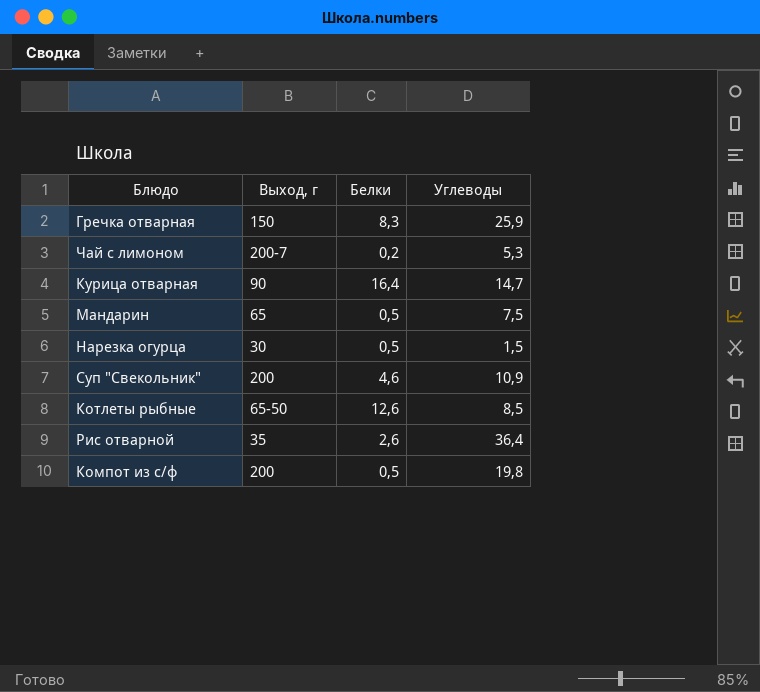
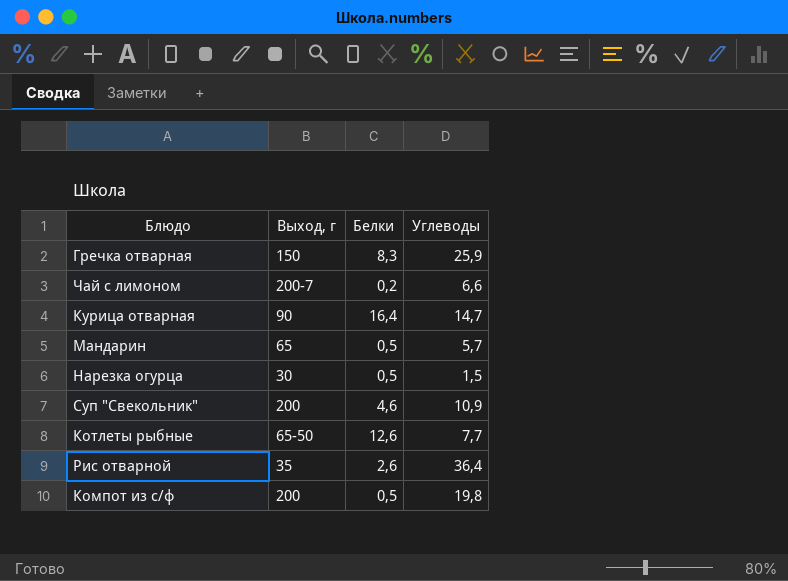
Чай с лимоном | Углеводы: 5,3 -> 6,6
Мандарин | Углеводы: 7,5 -> 5,7
Котлеты рыбные | Углеводы: 8,5 -> 7,7

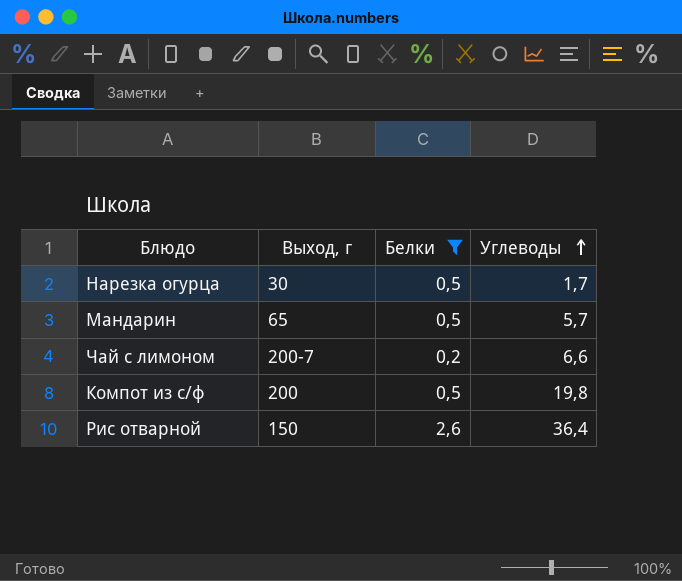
filter: none -> Белки <= 2,6
row order: none -> Углеводы ascending
Нарезка огурца | Углеводы: 1,5 -> 1,7
Рис отварной | Выход, г: 35 -> 150

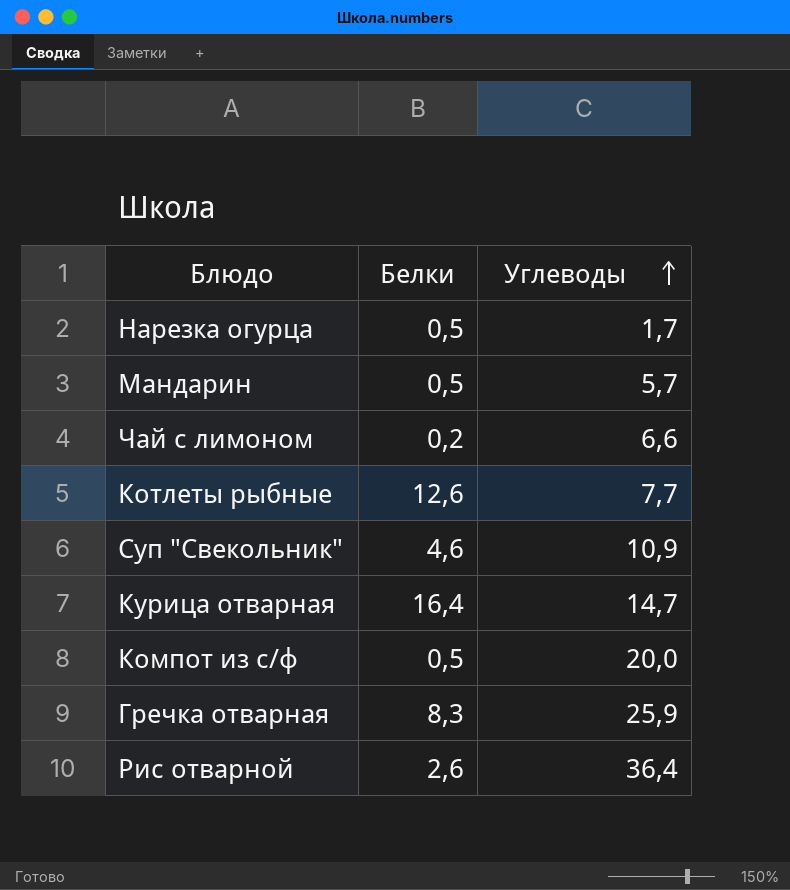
filter: Белки <= 2,6 -> none
column Выход, г | position: 2 -> none
Компот из с/ф | Углеводы: 19,8 -> 20,0

